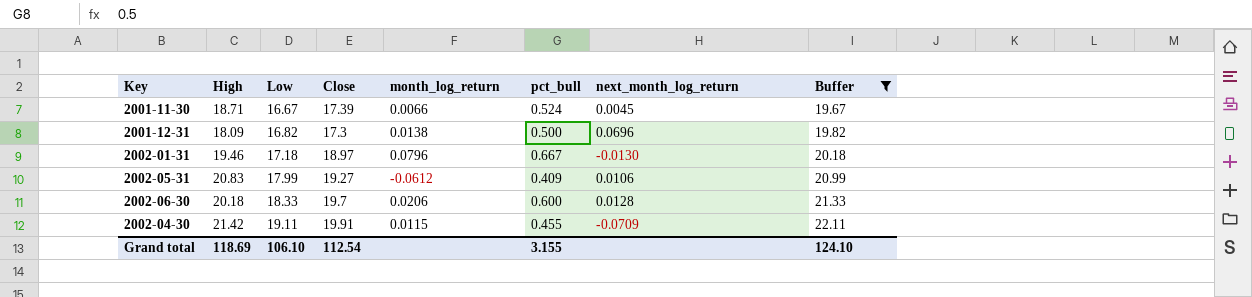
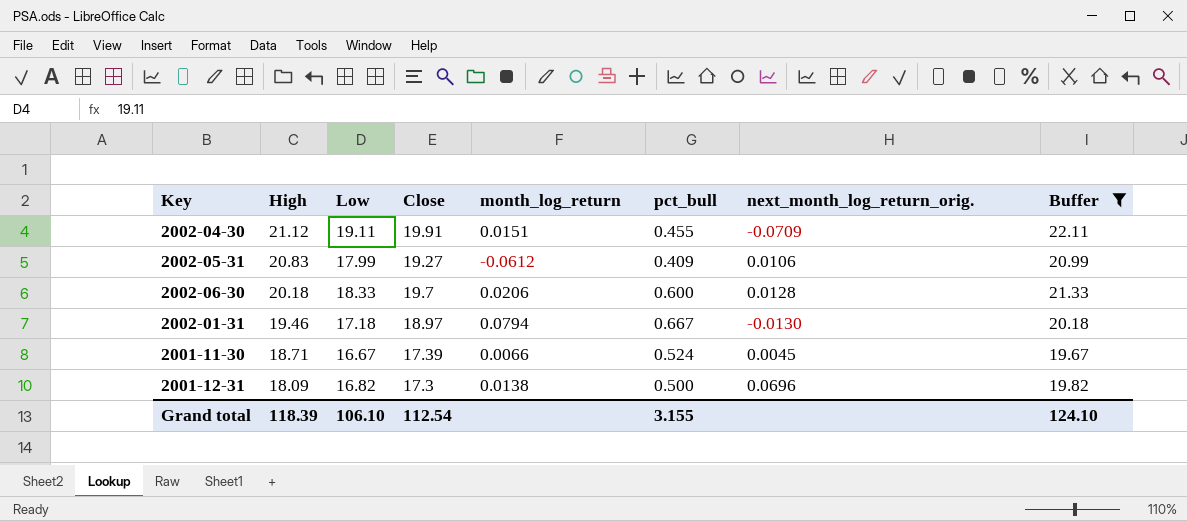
row order: Low ascending -> High descending
column name: next_month_log_return -> next_month_log_return_orig.
2002-04-30 | High: 21.42 -> 21.12
2002-04-30 | month_log_return: 0.0115 -> 0.0151
2002-01-31 | month_log_return: 0.0796 -> 0.0794
Grand total | High: 118.69 -> 118.39

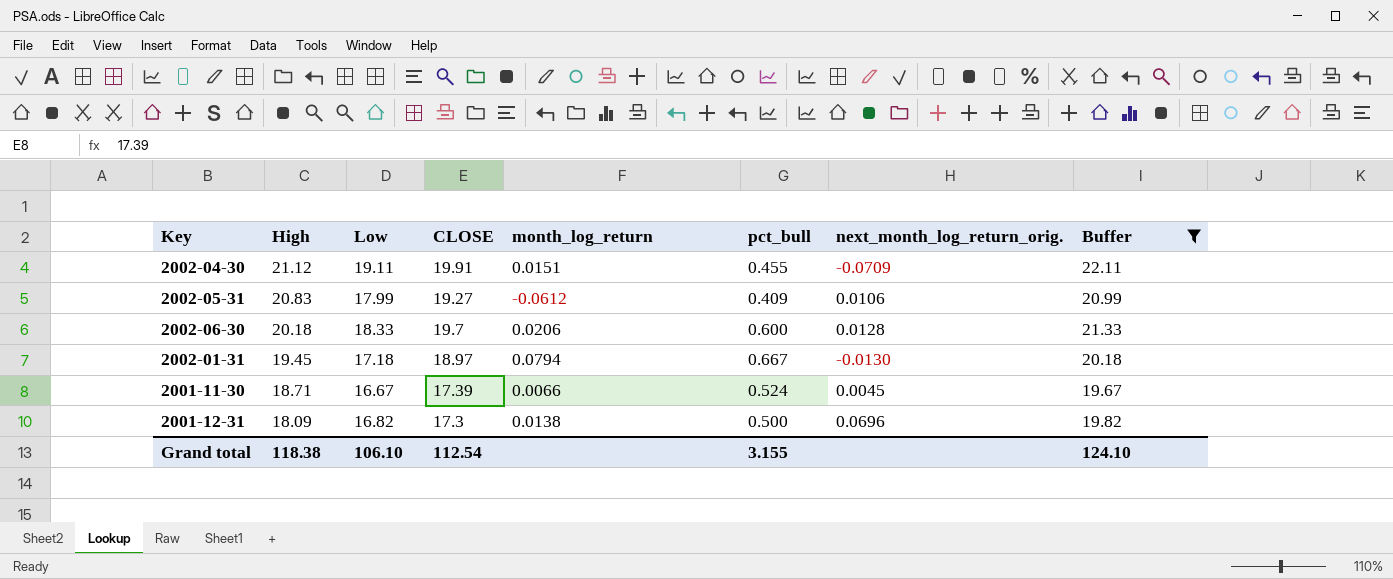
column name: Close -> CLOSE
2002-01-31 | High: 19.46 -> 19.45
Grand total | High: 118.39 -> 118.38

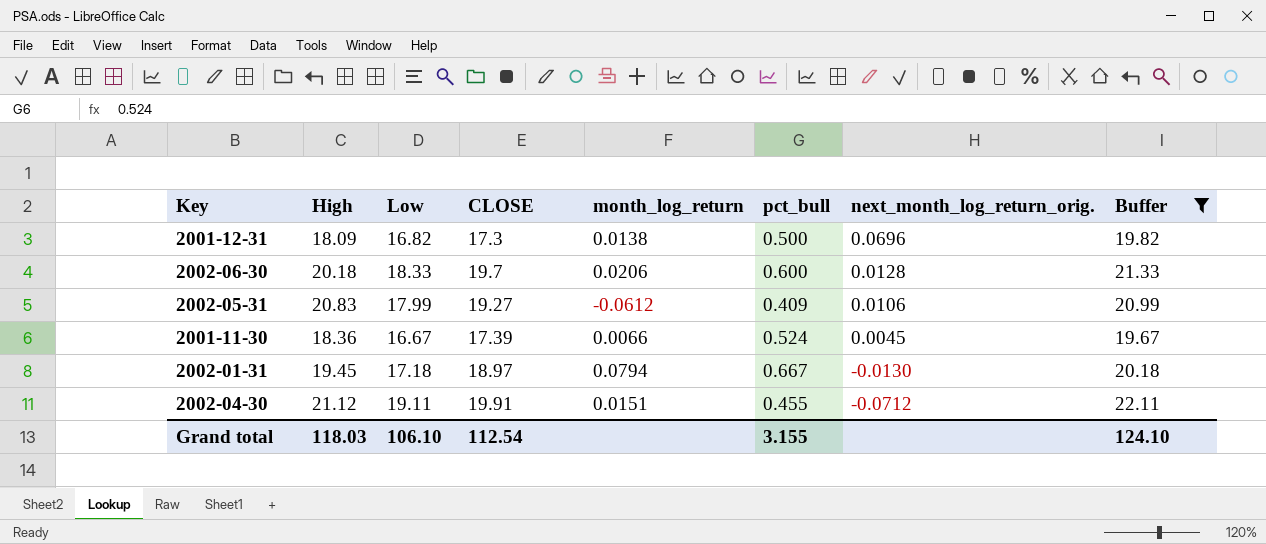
row order: High descending -> next_month_log_return_orig. descending
2001-11-30 | High: 18.71 -> 18.36
2002-04-30 | next_month_log_return_orig.: -0.0709 -> -0.0712
Grand total | High: 118.38 -> 118.03

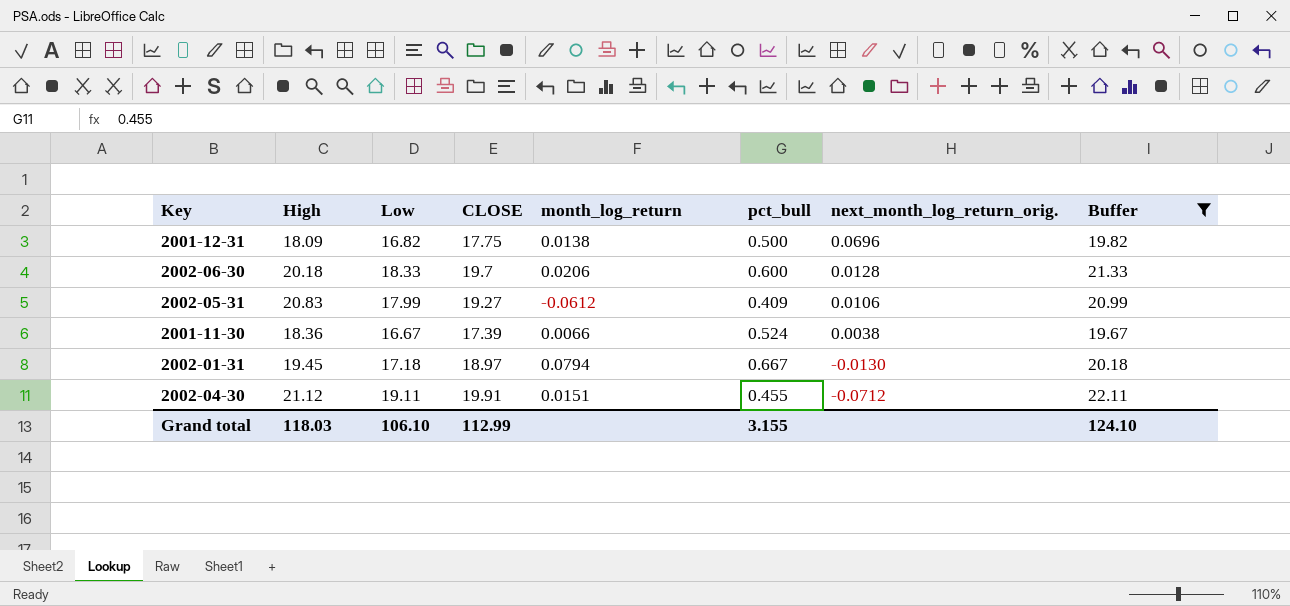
2001-12-31 | CLOSE: 17.3 -> 17.75
2001-11-30 | next_month_log_return_orig.: 0.0045 -> 0.0038
Grand total | CLOSE: 112.54 -> 112.99

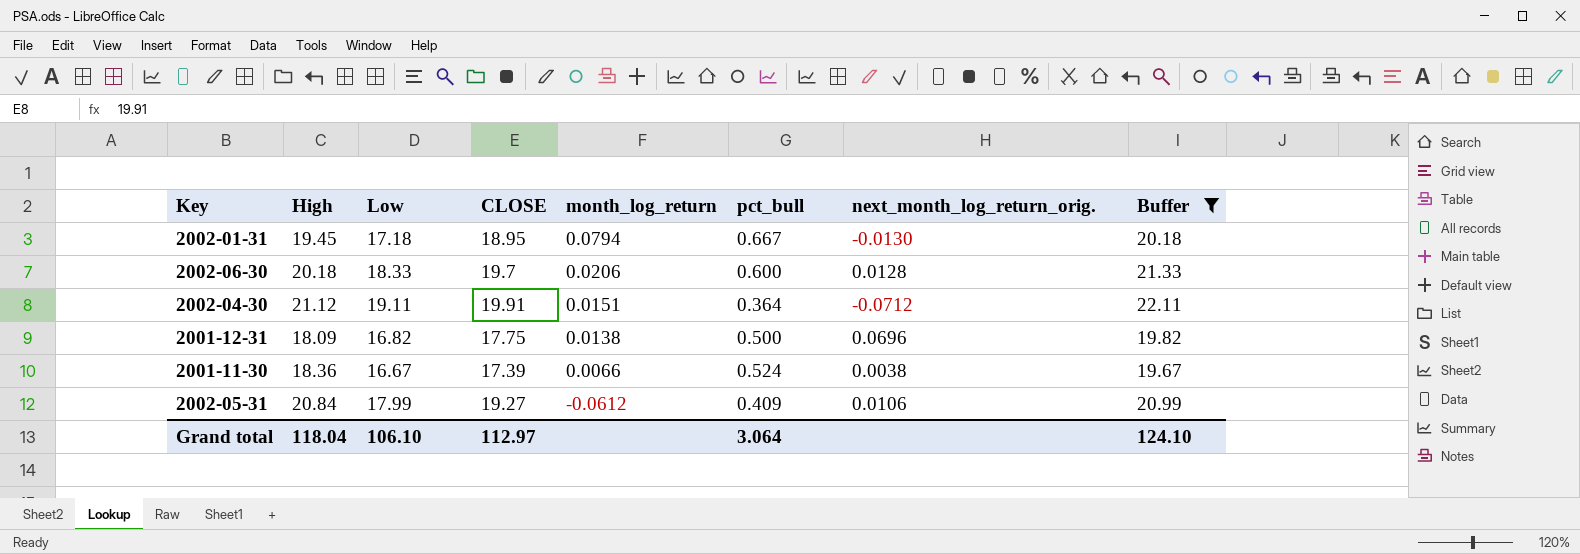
row order: next_month_log_return_orig. descending -> month_log_return descending
2002-01-31 | CLOSE: 18.97 -> 18.95
2002-04-30 | pct_bull: 0.455 -> 0.364
2002-05-31 | High: 20.83 -> 20.84
Grand total | High: 118.03 -> 118.04
Grand total | CLOSE: 112.99 -> 112.97
Grand total | pct_bull: 3.155 -> 3.064

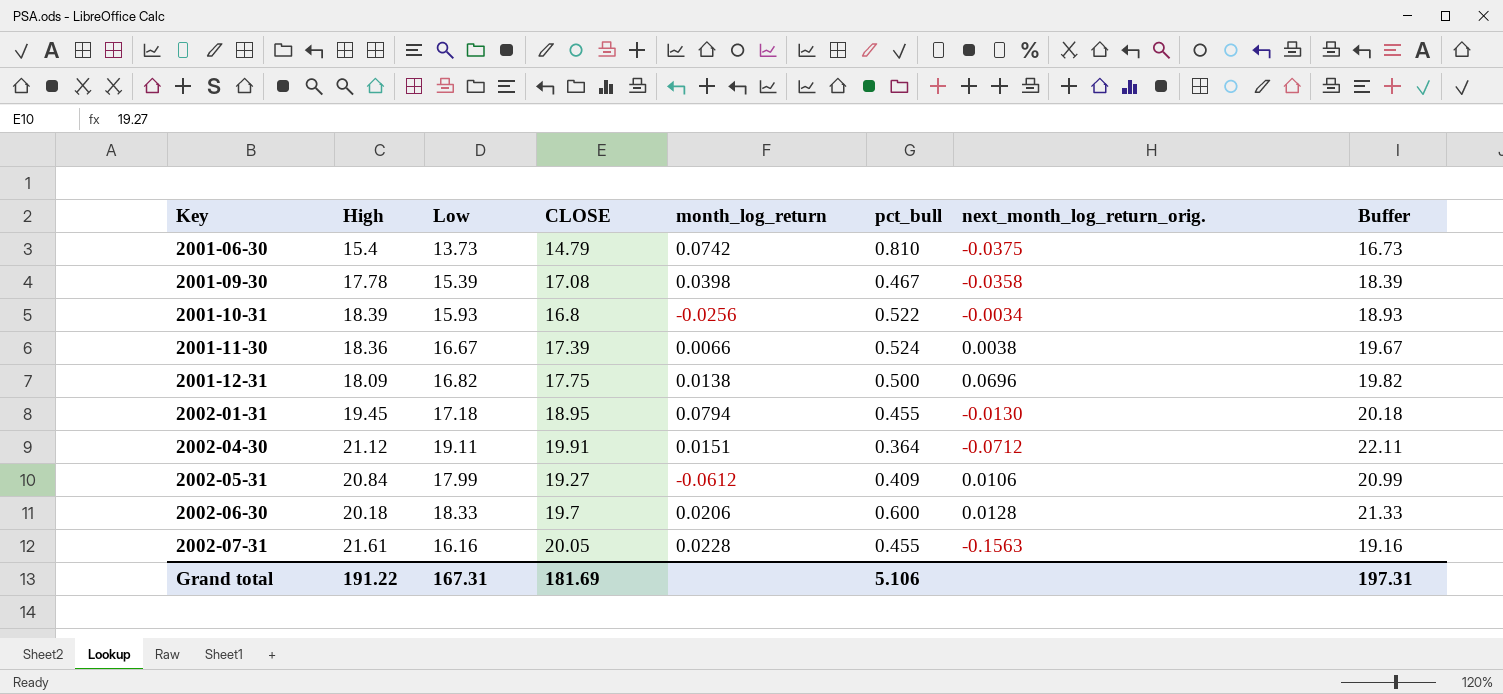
filter: Buffer >= 19.67 -> none
row order: month_log_return descending -> Key ascending
2002-01-31 | pct_bull: 0.667 -> 0.455
Grand total | High: 118.04 -> 191.22
Grand total | Low: 106.10 -> 167.31
Grand total | CLOSE: 112.97 -> 181.69
Grand total | pct_bull: 3.064 -> 5.106
Grand total | Buffer: 124.10 -> 197.31

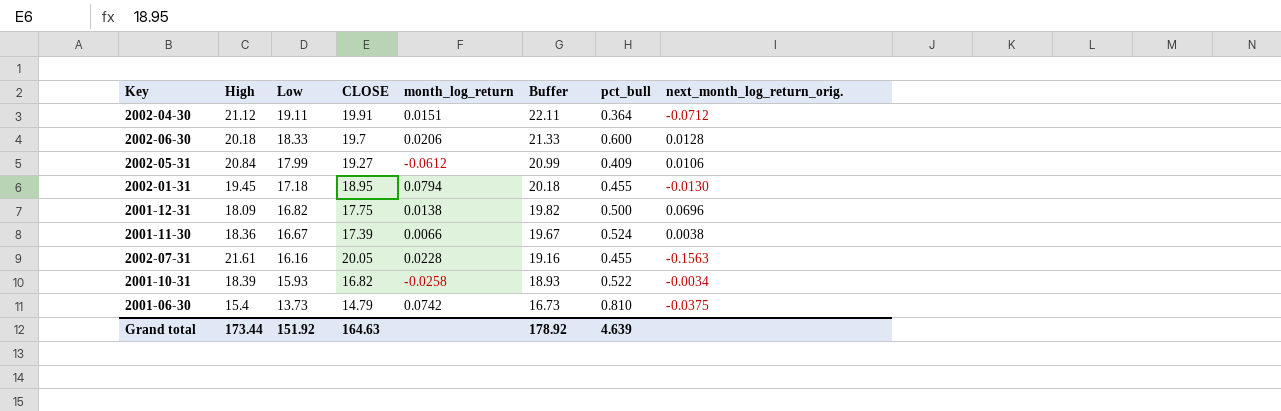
row order: Key ascending -> Low descending
column Buffer | position: 8 -> 6
row 2001-09-30: 17.78 | 15.39 | 17.08 | 0.0398 | 0.467 | -0.0358 | 18.39 -> none
2001-10-31 | CLOSE: 16.8 -> 16.82
2001-10-31 | month_log_return: -0.0256 -> -0.0258
Grand total | High: 191.22 -> 173.44
Grand total | Low: 167.31 -> 151.92
Grand total | CLOSE: 181.69 -> 164.63
Grand total | Buffer: 197.31 -> 178.92
Grand total | pct_bull: 5.106 -> 4.639

